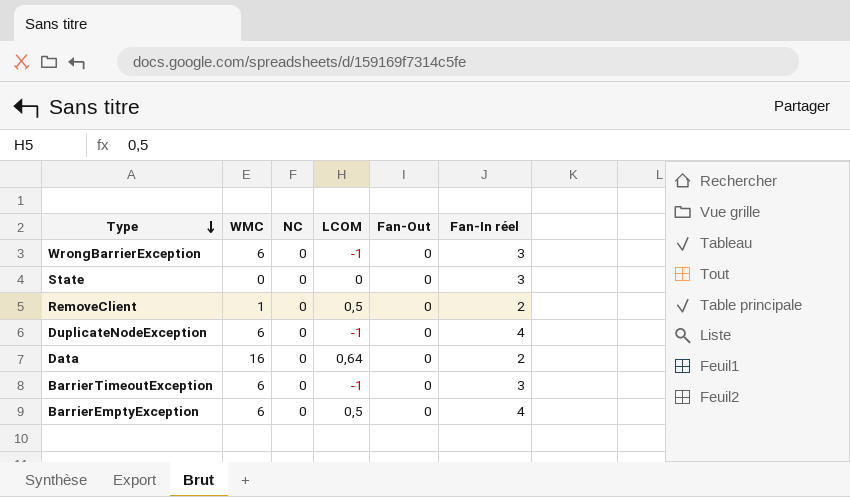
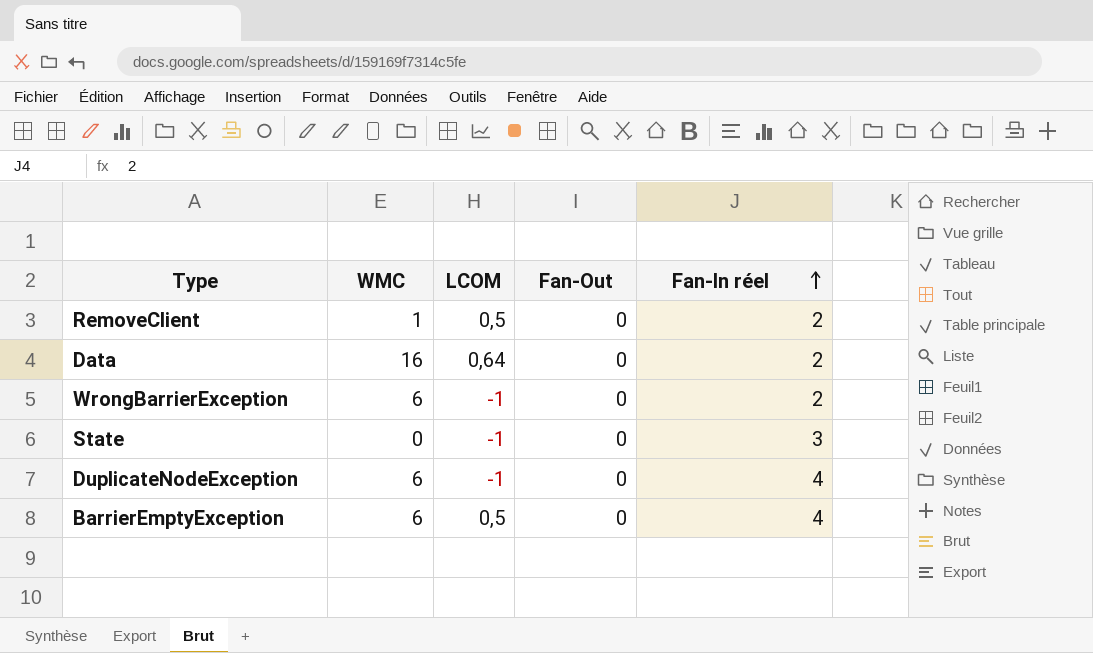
row order: Type descending -> Fan-In réel ascending
column NC | position: 3 -> none
row BarrierTimeoutException: 6 | 0 | -1 | 0 | 3 -> none
WrongBarrierException | Fan-In réel: 3 -> 2
State | LCOM: 0 -> -1

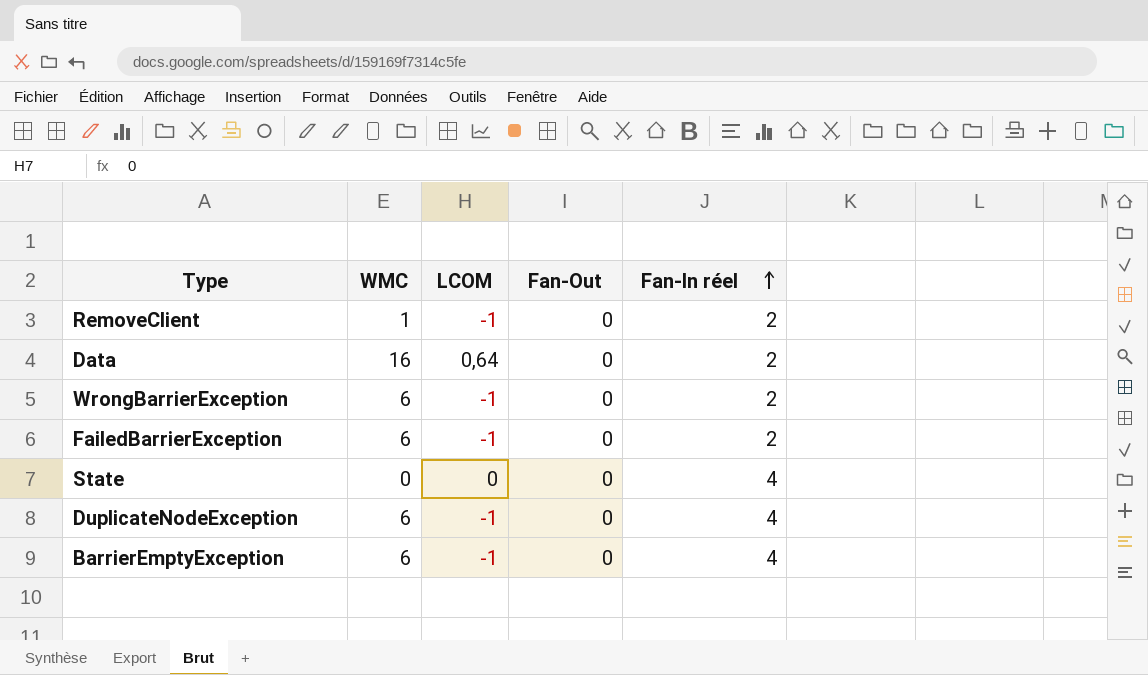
RemoveClient | LCOM: 0,5 -> -1
row FailedBarrierException: none -> 6 | -1 | 0 | 2
State | LCOM: -1 -> 0
State | Fan-In réel: 3 -> 4
BarrierEmptyException | LCOM: 0,5 -> -1

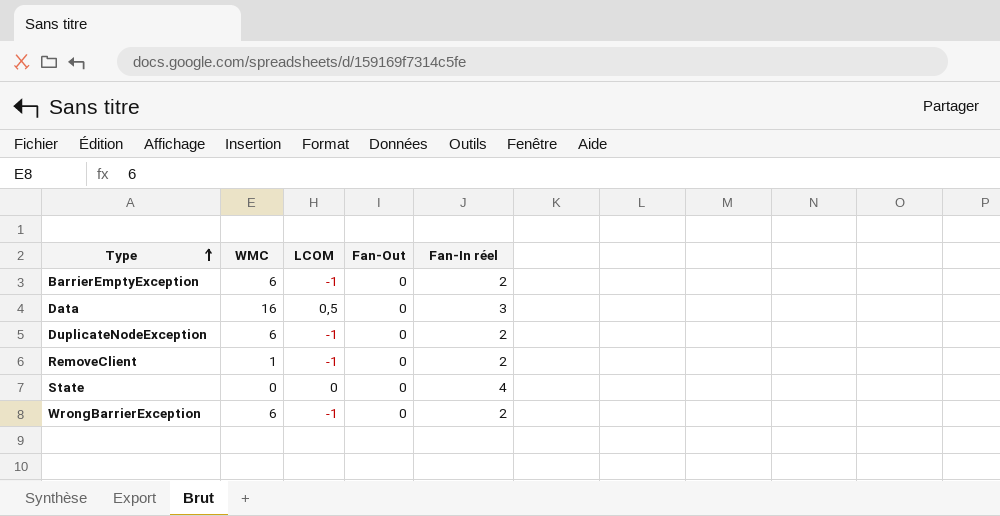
row order: Fan-In réel ascending -> Type ascending
row FailedBarrierException: 6 | -1 | 0 | 2 -> none
BarrierEmptyException | Fan-In réel: 4 -> 2
Data | LCOM: 0,64 -> 0,5
Data | Fan-In réel: 2 -> 3
DuplicateNodeException | Fan-In réel: 4 -> 2

